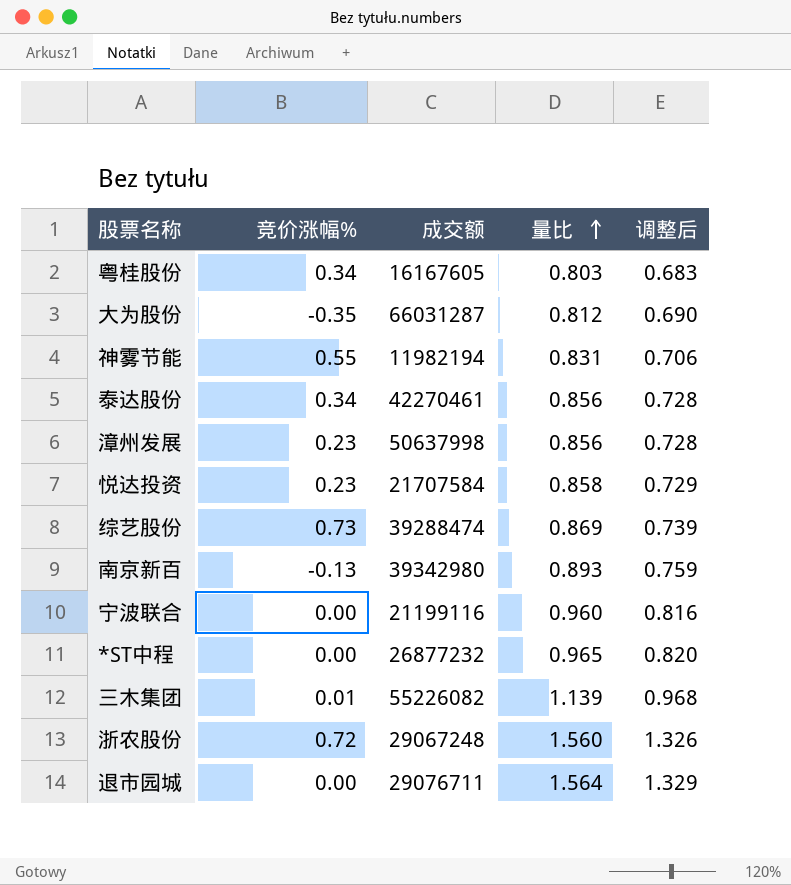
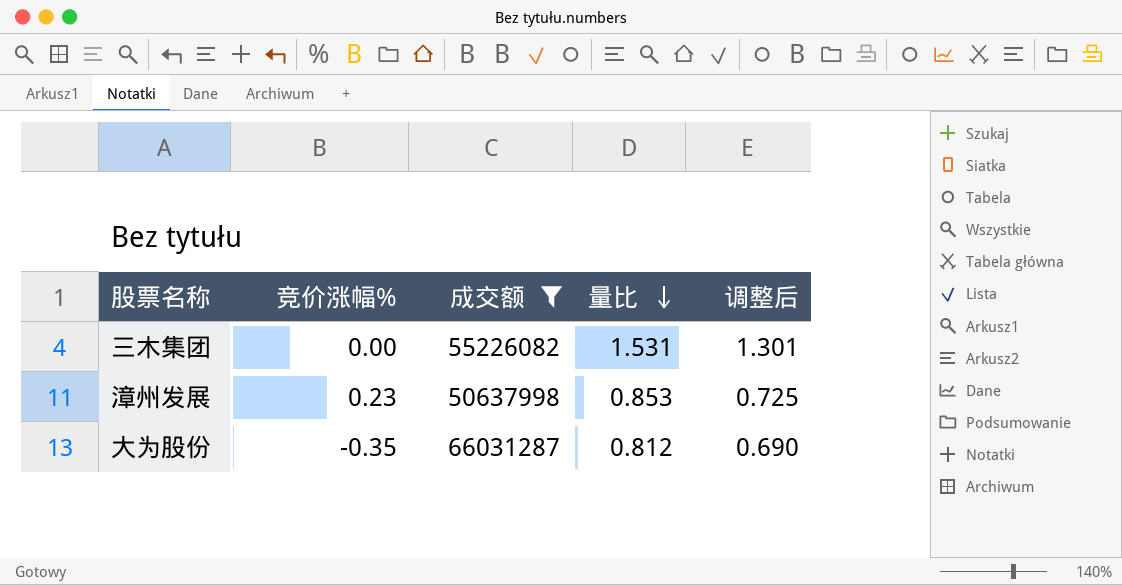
filter: none -> 成交额 >= 50637998
row order: 量比 ascending -> 量比 descending
三木集团 | 竞价涨幅%: 0.01 -> 0.00
三木集团 | 量比: 1.139 -> 1.531
三木集团 | 调整后: 0.968 -> 1.301
漳州发展 | 量比: 0.856 -> 0.853
漳州发展 | 调整后: 0.728 -> 0.725

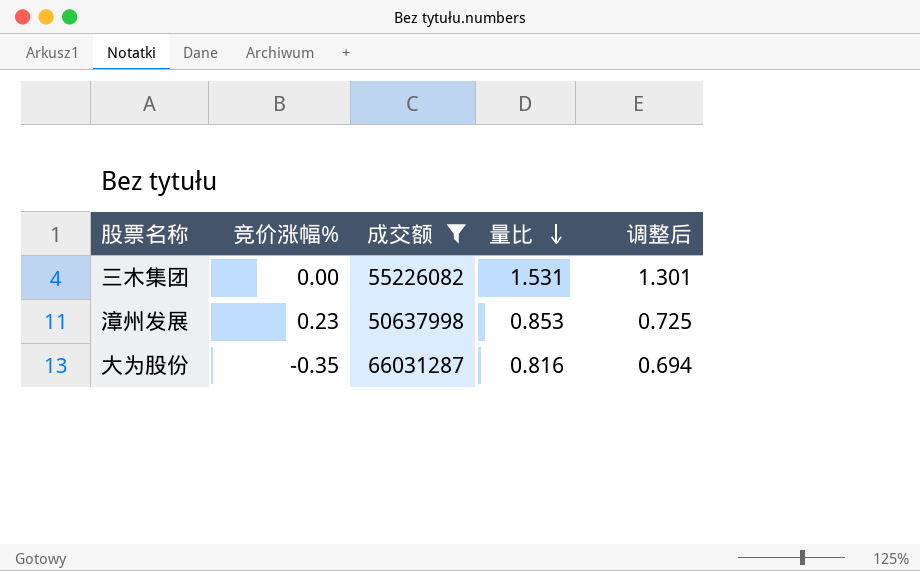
大为股份 | 量比: 0.812 -> 0.816
大为股份 | 调整后: 0.690 -> 0.694

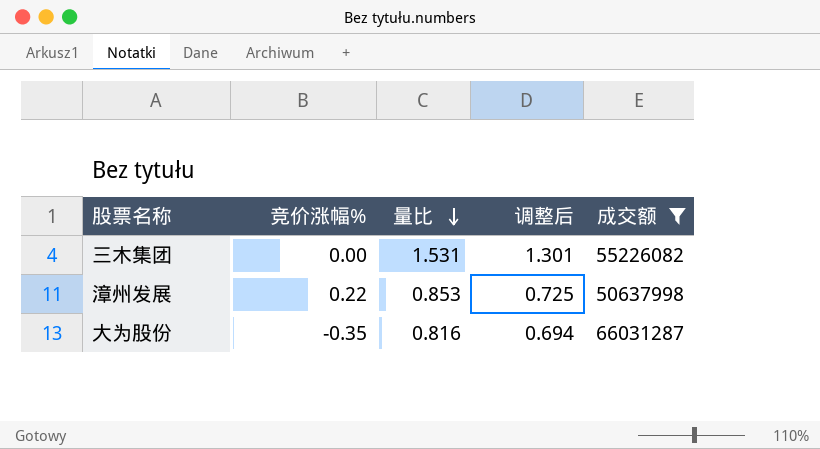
column 成交额 | position: 3 -> 5
漳州发展 | 竞价涨幅%: 0.23 -> 0.22

